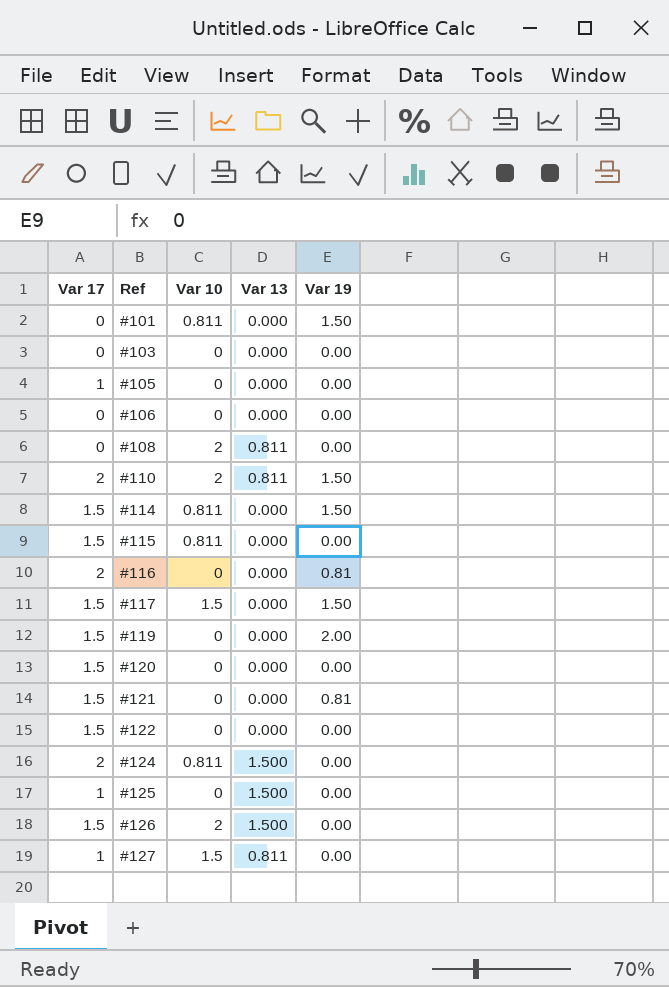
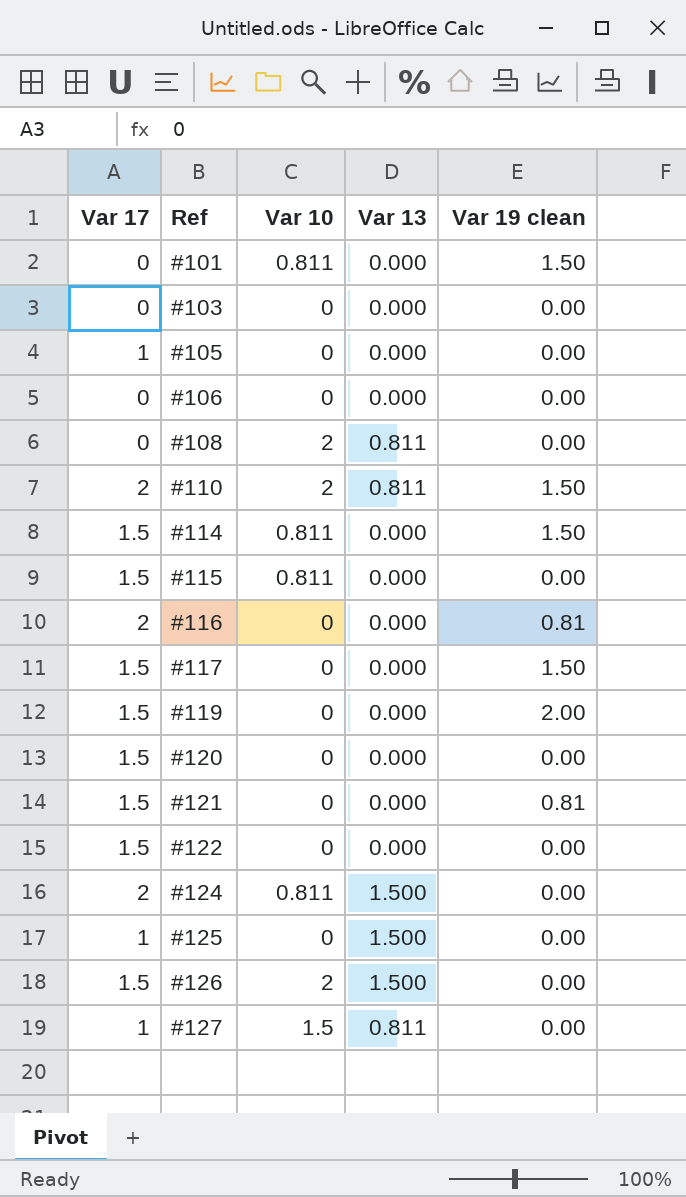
column name: Var 19 -> Var 19 clean
#117 | Var 10: 1.5 -> 0

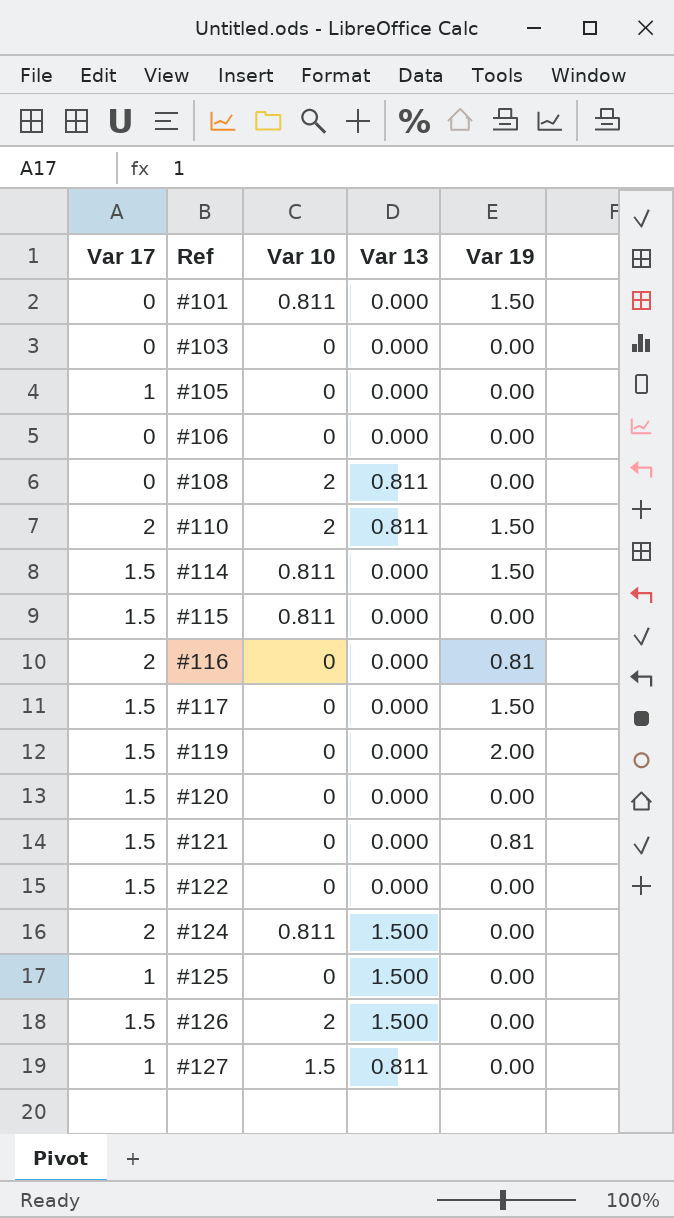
column name: Var 19 clean -> Var 19

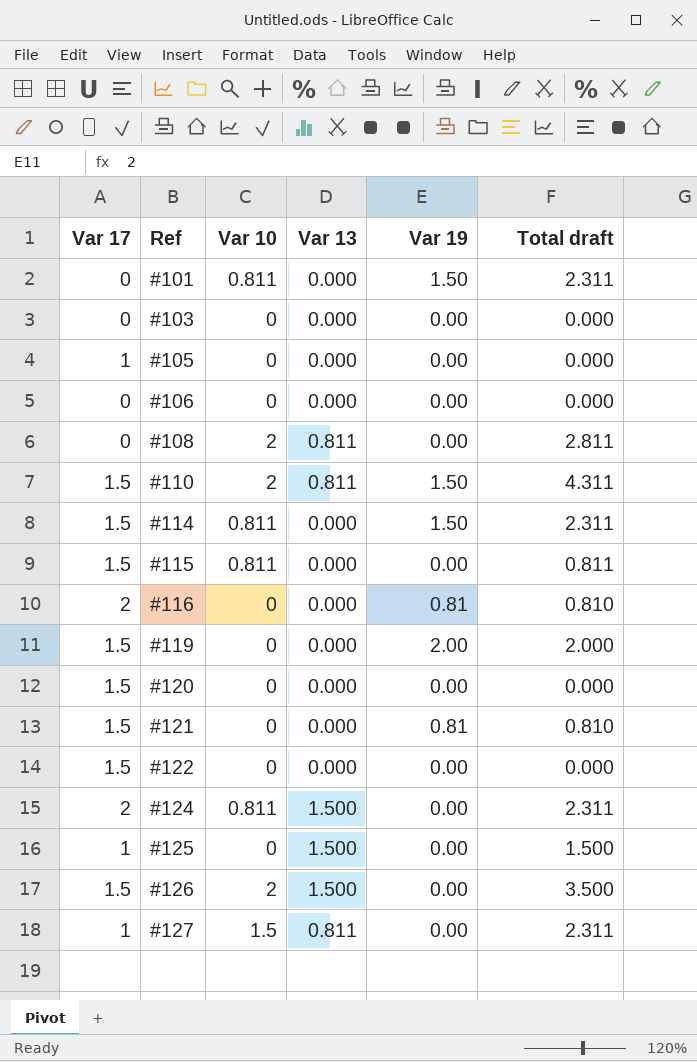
column Total draft | formula: none -> [Var 10] + [Var 13] + [Var 19]
row #117: 1.5 | 0 | 0.000 | 1.50 -> none
#110 | Var 17: 2 -> 1.5

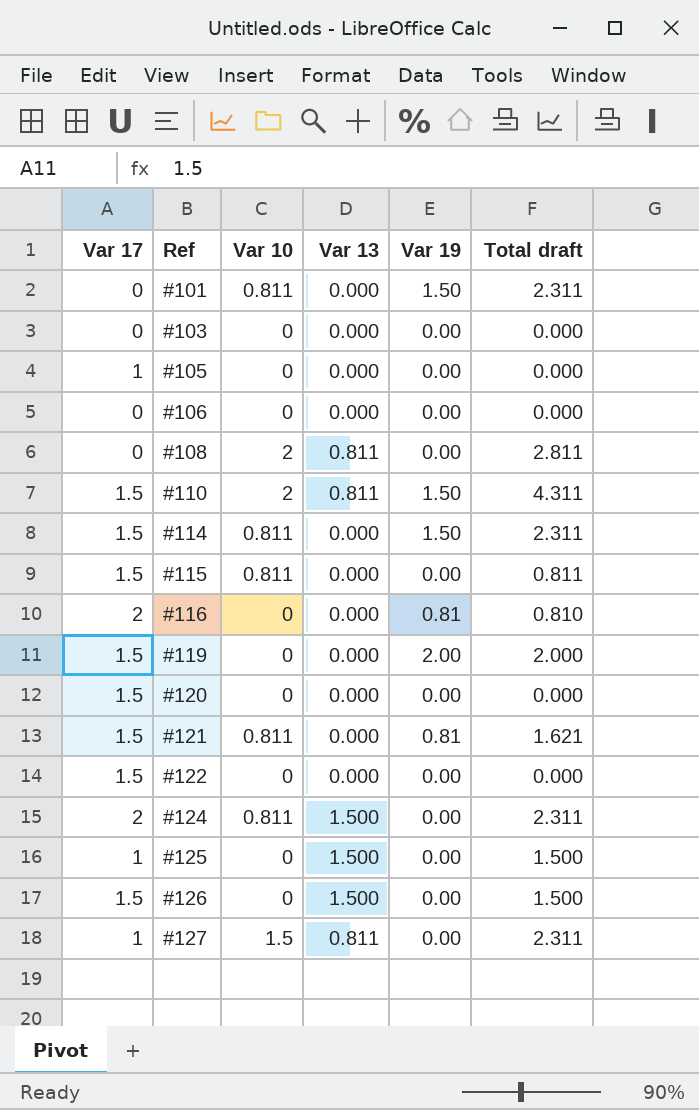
#121 | Var 10: 0 -> 0.811
#121 | Total draft: 0.810 -> 1.621
#126 | Var 10: 2 -> 0
#126 | Total draft: 3.500 -> 1.500

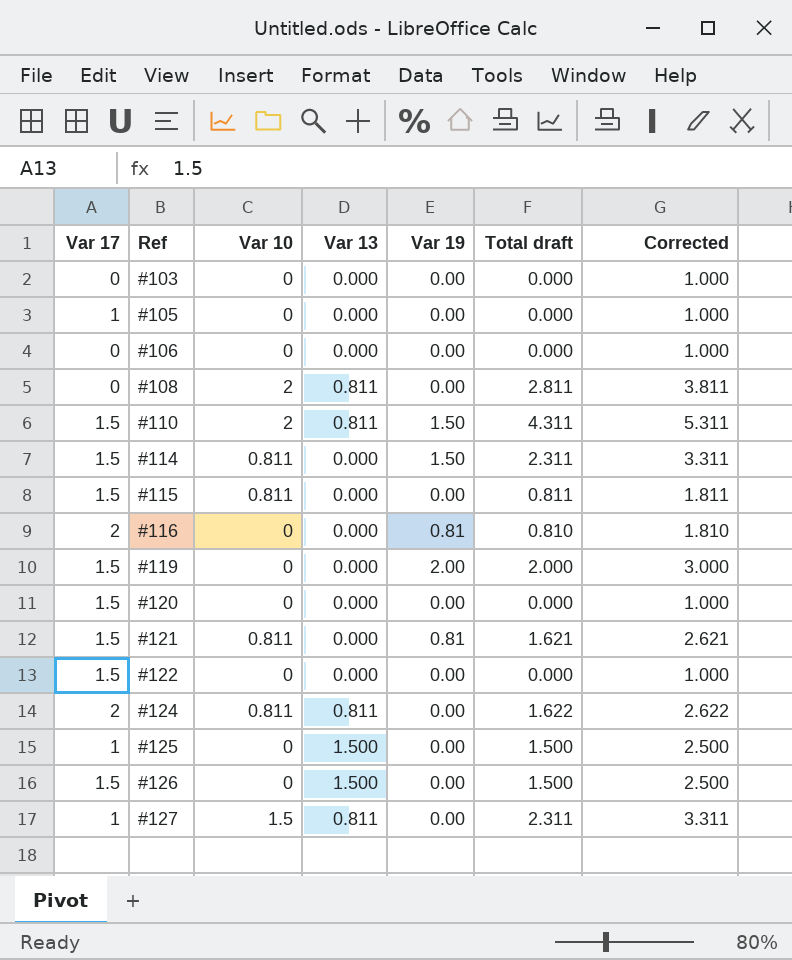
column Corrected | formula: none -> [Total draft] + 1
row #101: 0 | 0.811 | 0.000 | 1.50 | 2.311 -> none
#124 | Var 13: 1.500 -> 0.811
#124 | Total draft: 2.311 -> 1.622

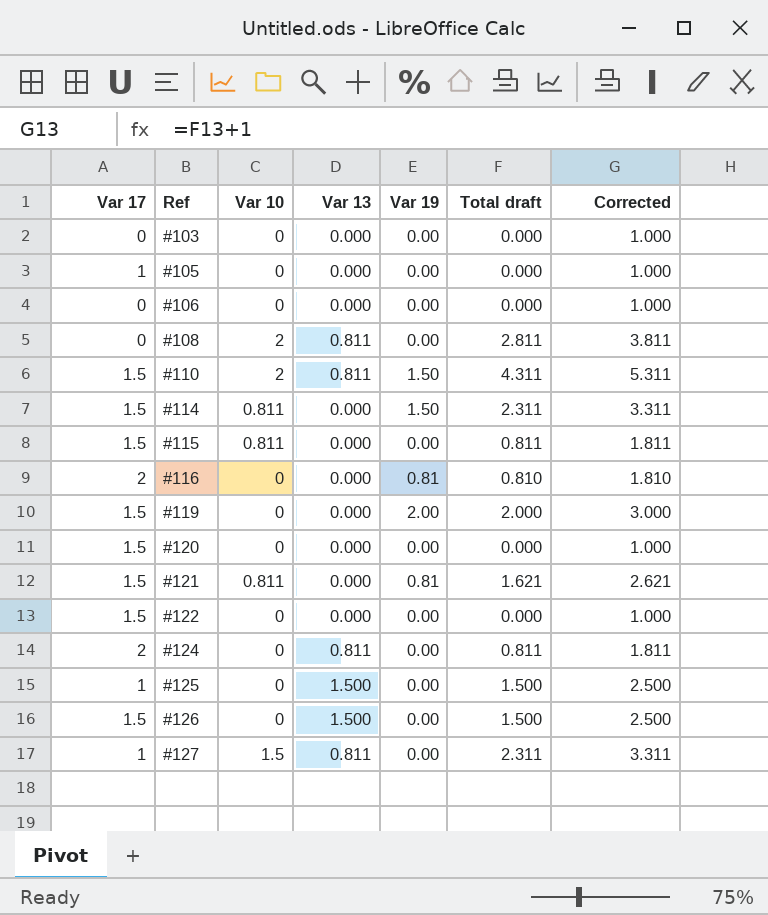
#124 | Var 10: 0.811 -> 0
#124 | Total draft: 1.622 -> 0.811
#124 | Corrected: 2.622 -> 1.811

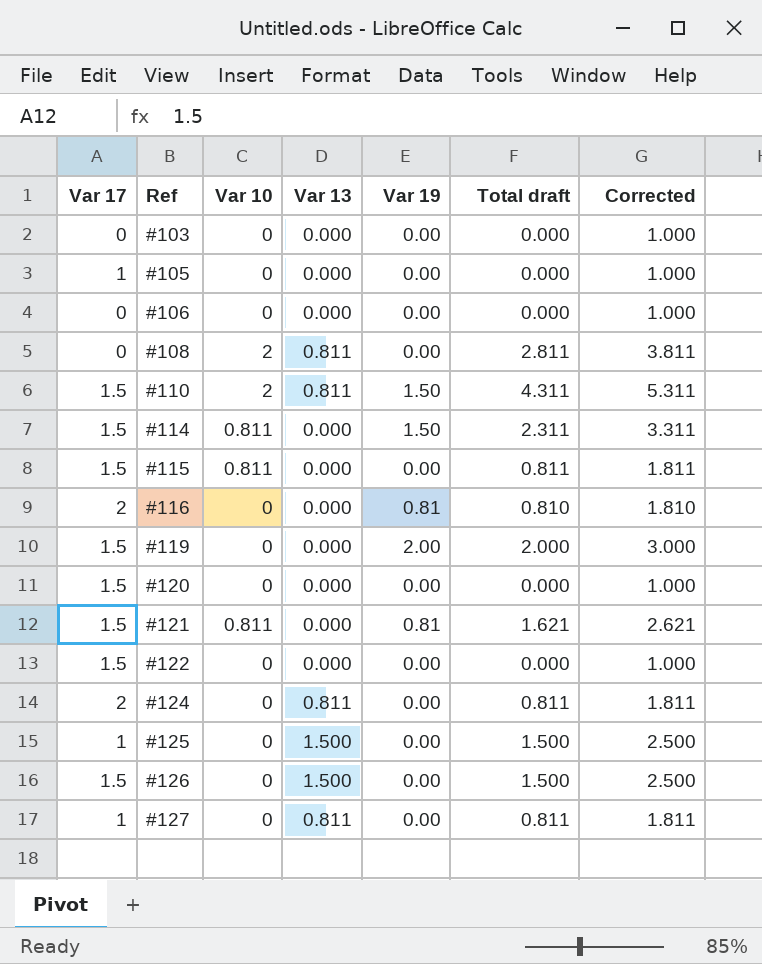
#127 | Var 10: 1.5 -> 0
#127 | Total draft: 2.311 -> 0.811
#127 | Corrected: 3.311 -> 1.811

